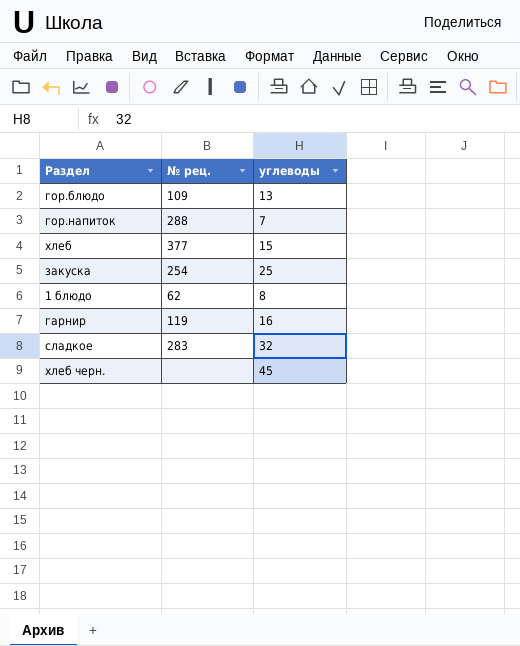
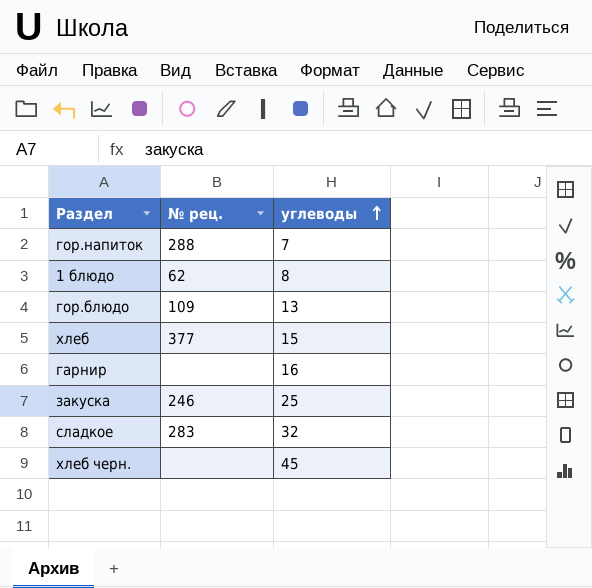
row order: none -> углеводы ascending
гарнир | № рец.: 119 -> none
закуска | № рец.: 254 -> 246

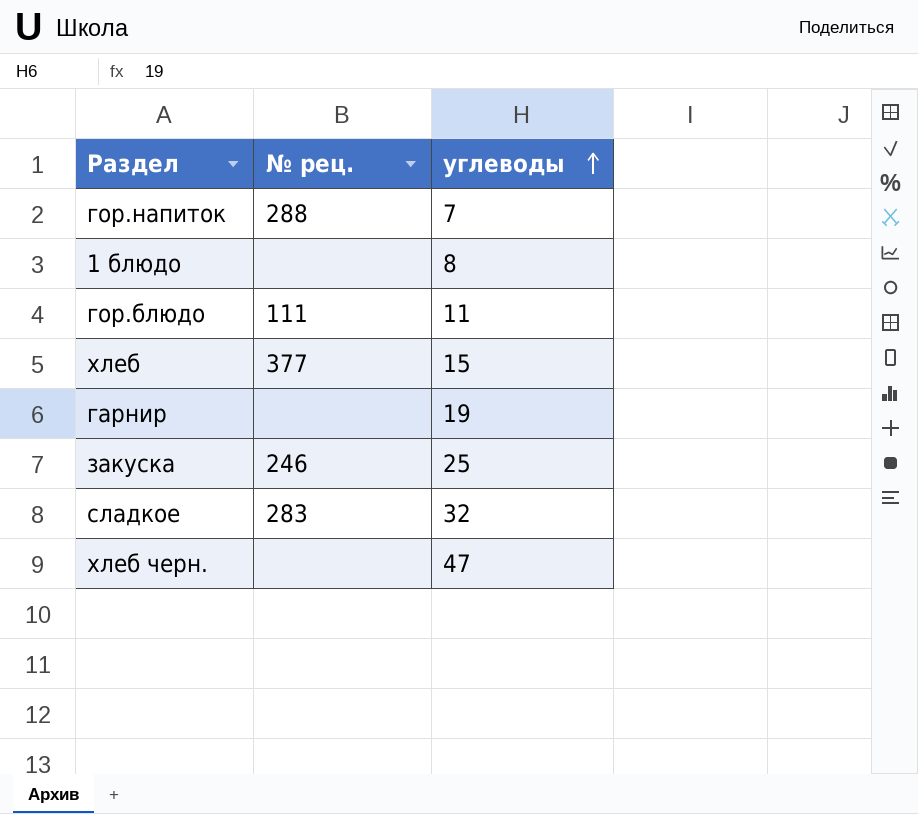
1 блюдо | № рец.: 62 -> none
гор.блюдо | № рец.: 109 -> 111
гор.блюдо | углеводы: 13 -> 11
гарнир | углеводы: 16 -> 19
хлеб черн. | углеводы: 45 -> 47

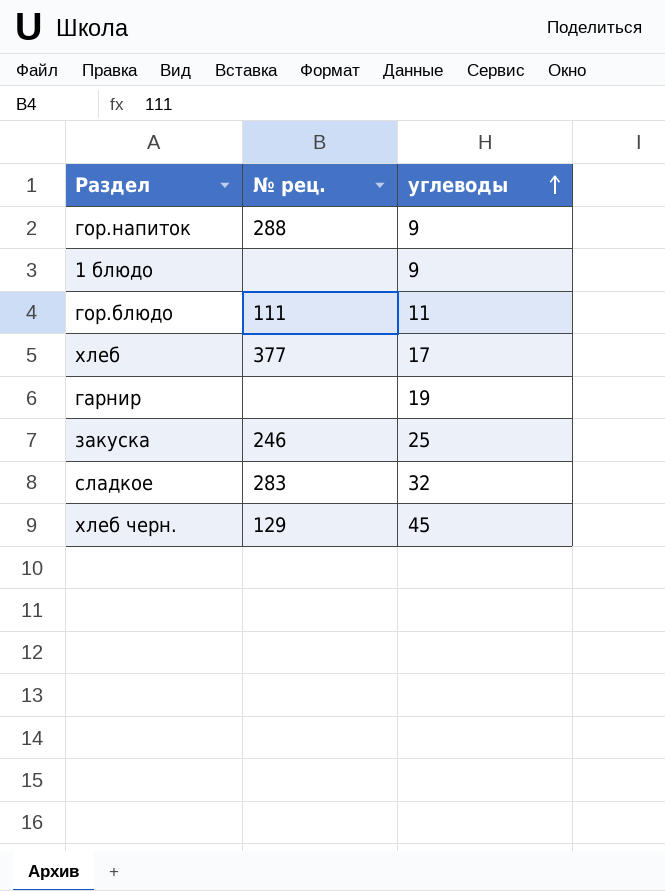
гор.напиток | углеводы: 7 -> 9
1 блюдо | углеводы: 8 -> 9
хлеб | углеводы: 15 -> 17
хлеб черн. | № рец.: none -> 129
хлеб черн. | углеводы: 47 -> 45

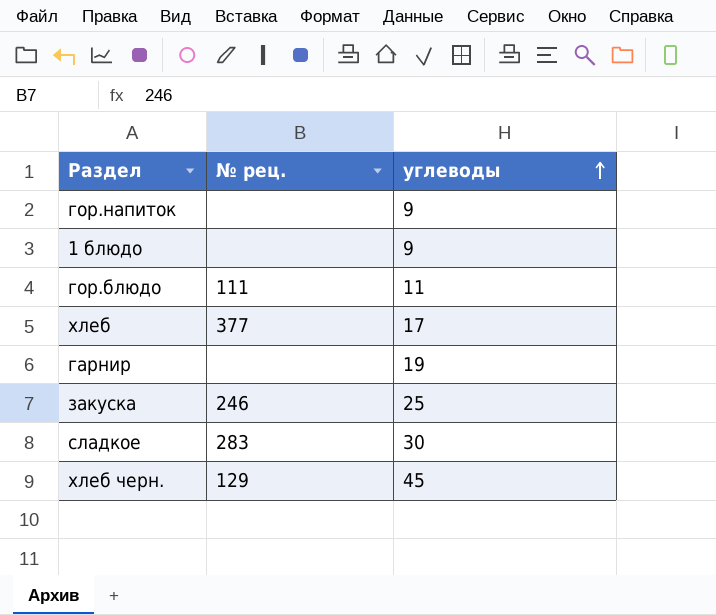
гор.напиток | № рец.: 288 -> none
сладкое | углеводы: 32 -> 30

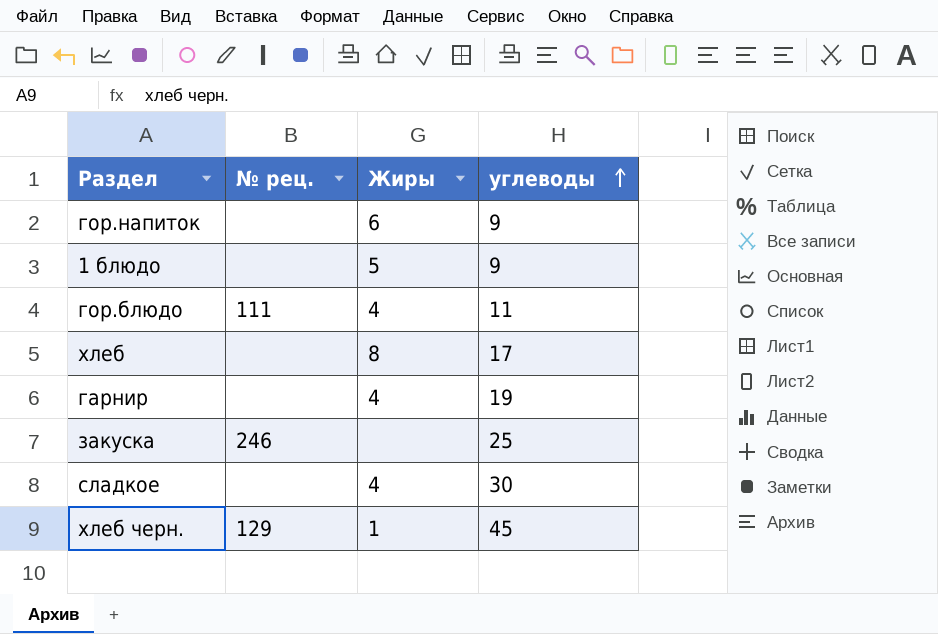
column Жиры | position: none -> 3
хлеб | № рец.: 377 -> none
сладкое | № рец.: 283 -> none

